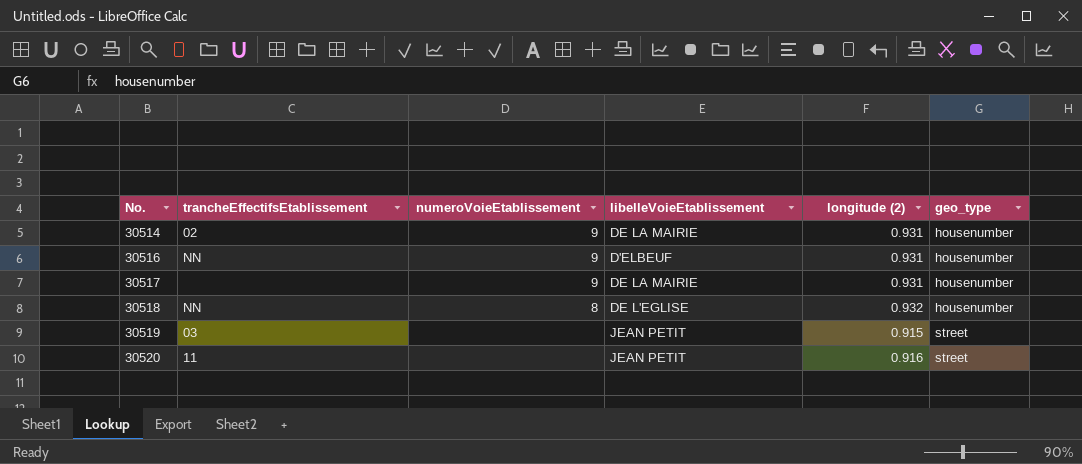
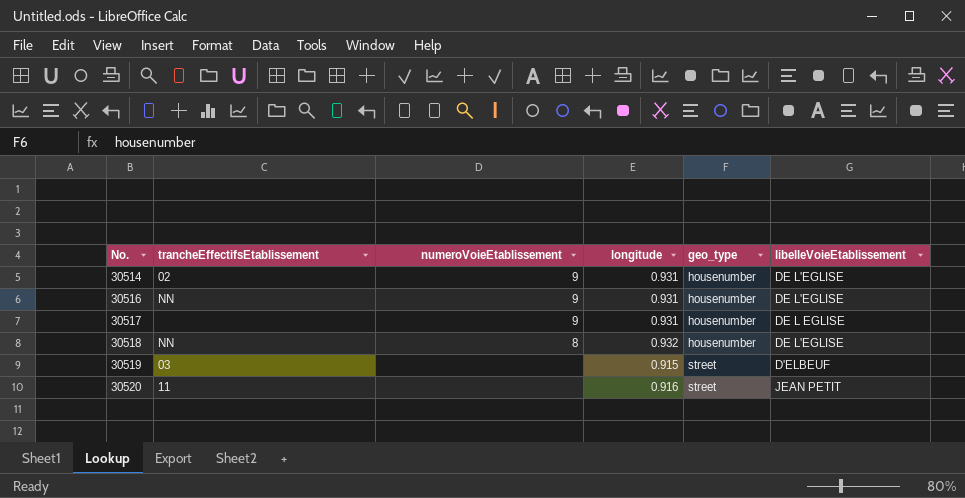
column name: longitude (2) -> longitude
column libelleVoieEtablissement | position: 4 -> 6
30514 | libelleVoieEtablissement: DE LA MAIRIE -> DE L'EGLISE
30516 | libelleVoieEtablissement: D'ELBEUF -> DE L'EGLISE
30517 | libelleVoieEtablissement: DE LA MAIRIE -> DE L EGLISE
30519 | libelleVoieEtablissement: JEAN PETIT -> D'ELBEUF

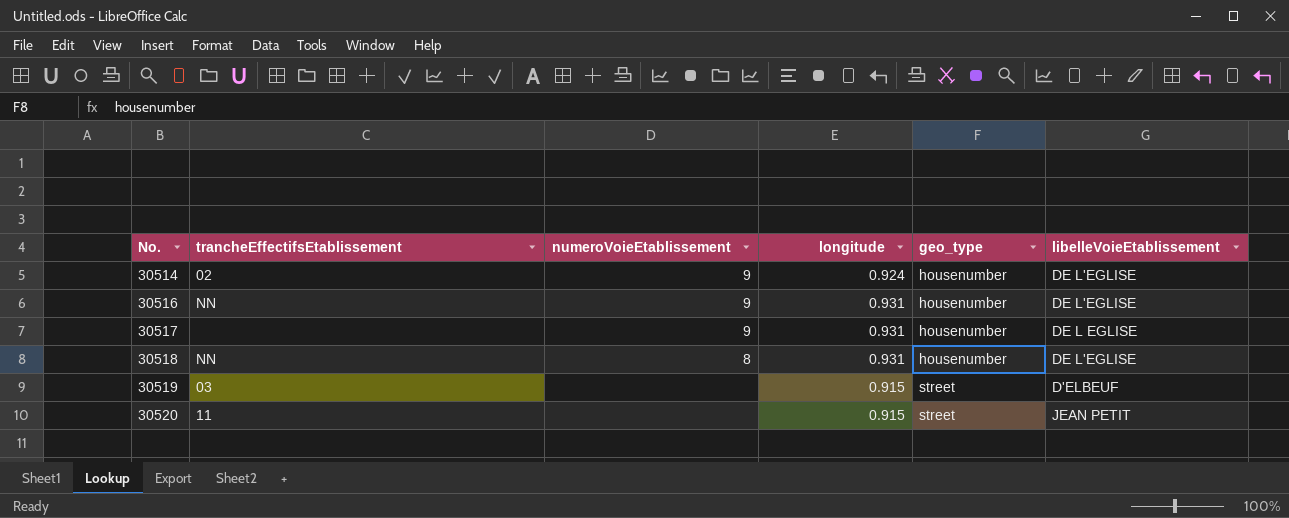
30514 | longitude: 0.931 -> 0.924
30518 | longitude: 0.932 -> 0.931
30520 | longitude: 0.916 -> 0.915

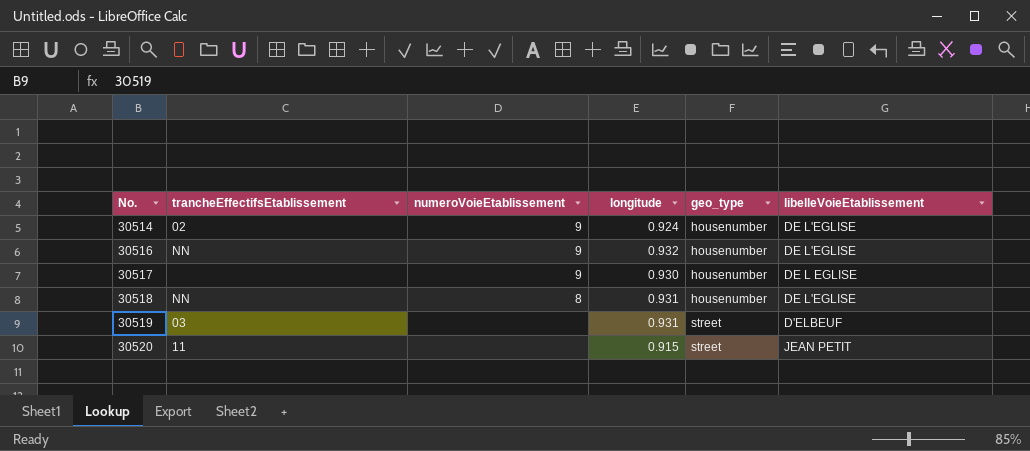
30516 | longitude: 0.931 -> 0.932
30517 | longitude: 0.931 -> 0.930
30519 | longitude: 0.915 -> 0.931

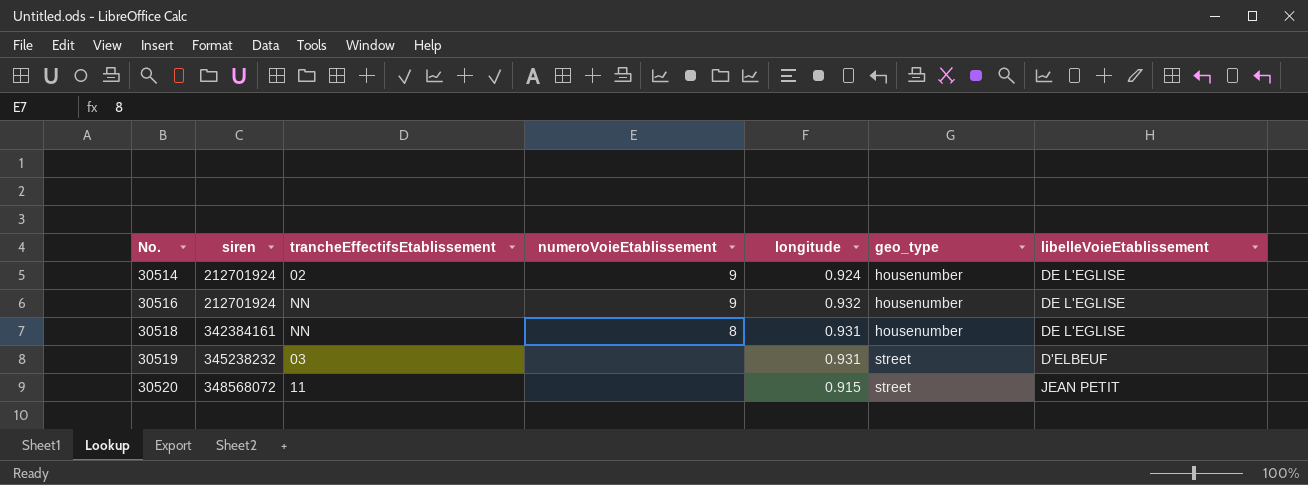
column siren | position: none -> 2
row 30517: none | 9 | 0.930 | housenumber | DE L EGLISE -> none

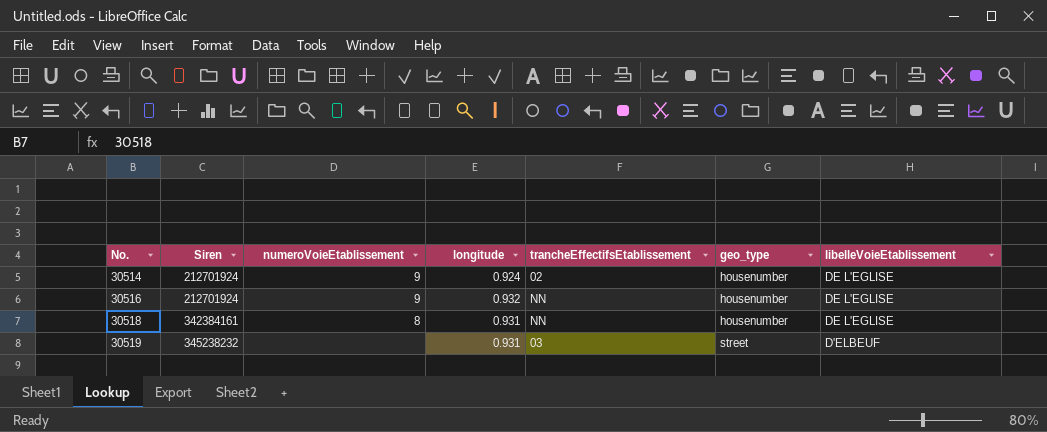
column name: siren -> Siren
column trancheEffectifsEtablissement | position: 3 -> 5
row 30520: 348568072 | 11 | none | 0.915 | street | JEAN PETIT -> none

